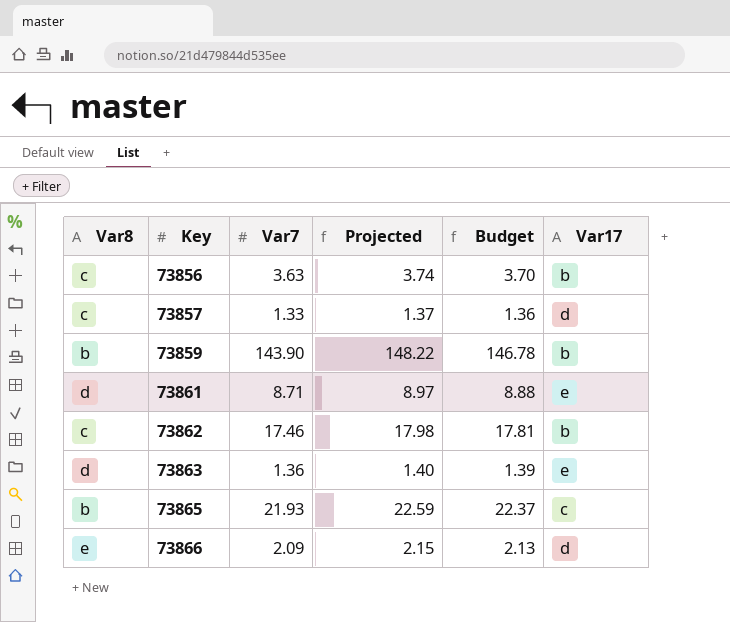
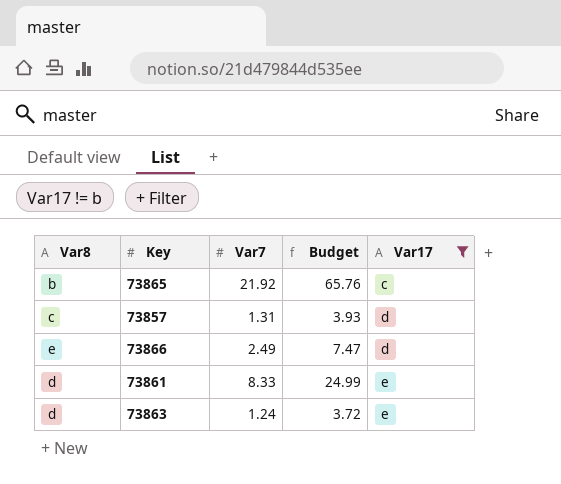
filter: none -> Var17 != b
row order: Key ascending -> Var17 ascending
column Projected | formula: [Var7] * 1.03 -> none
column Budget | formula: [Var7] * 1.02 -> [Var7] * 3
73865 | Var7: 21.93 -> 21.92
73857 | Var7: 1.33 -> 1.31
73866 | Var7: 2.09 -> 2.49
73861 | Var7: 8.71 -> 8.33
73863 | Var7: 1.36 -> 1.24

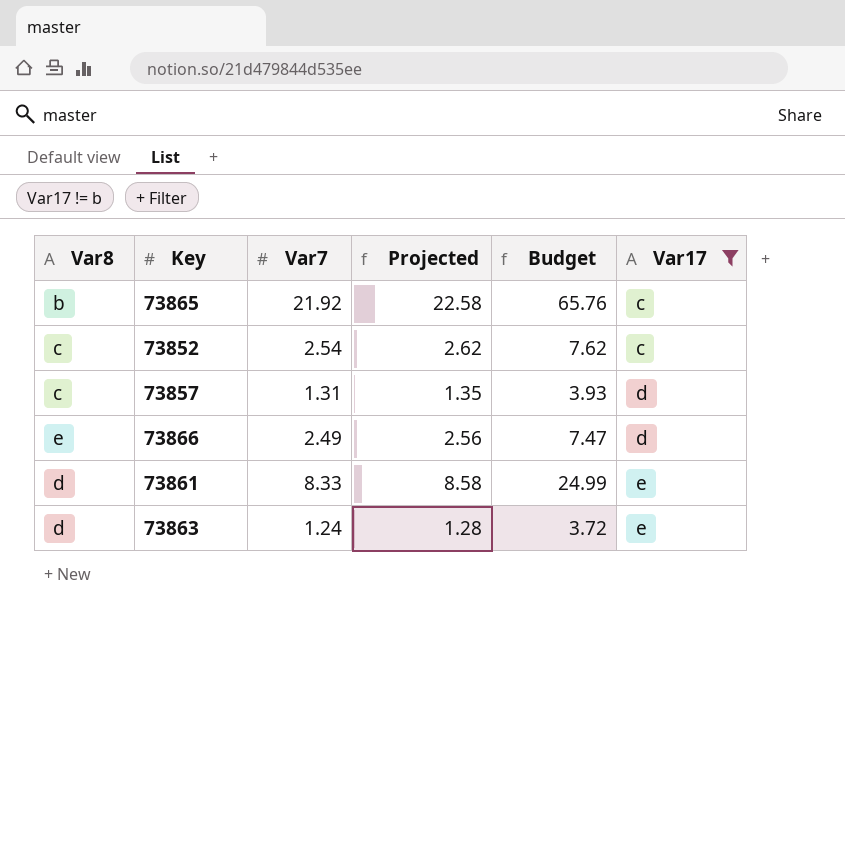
column Projected | formula: none -> [Var7] * 1.03
row 73852: none -> c | 2.54 | 2.62 | 7.62 | c

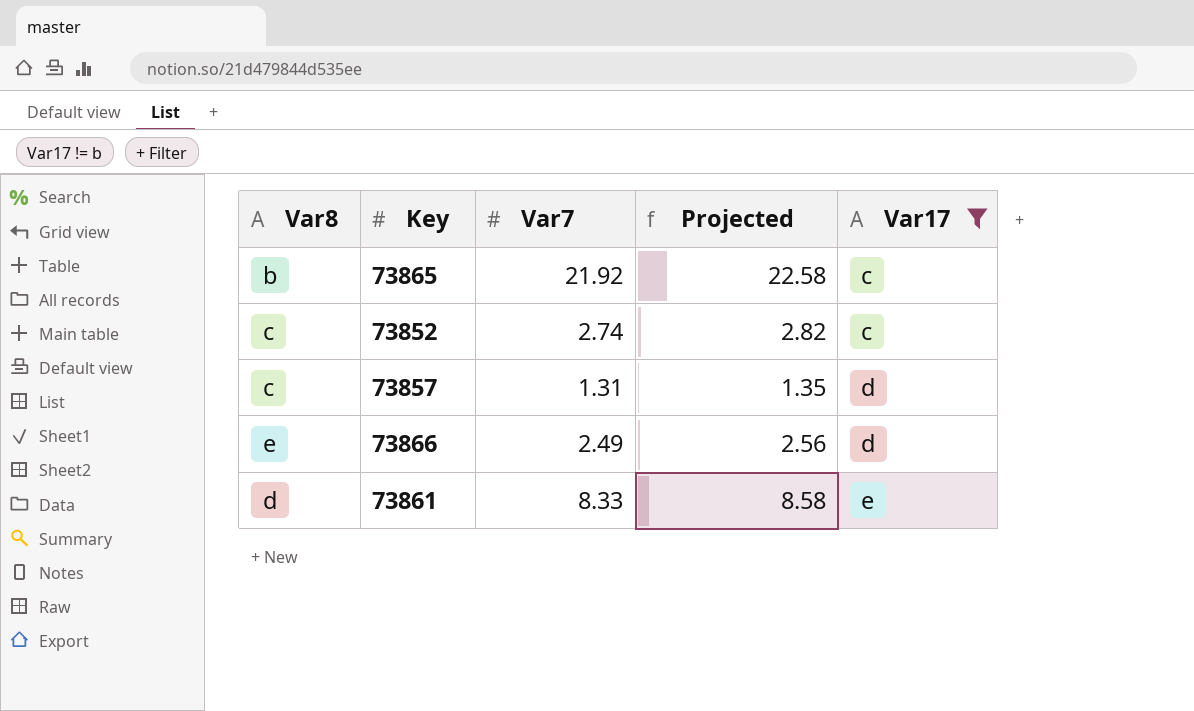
column Budget | formula: [Var7] * 3 -> none
row 73863: d | 1.24 | 1.28 | 3.72 | e -> none
73852 | Var7: 2.54 -> 2.74
73852 | Projected: 2.62 -> 2.82

